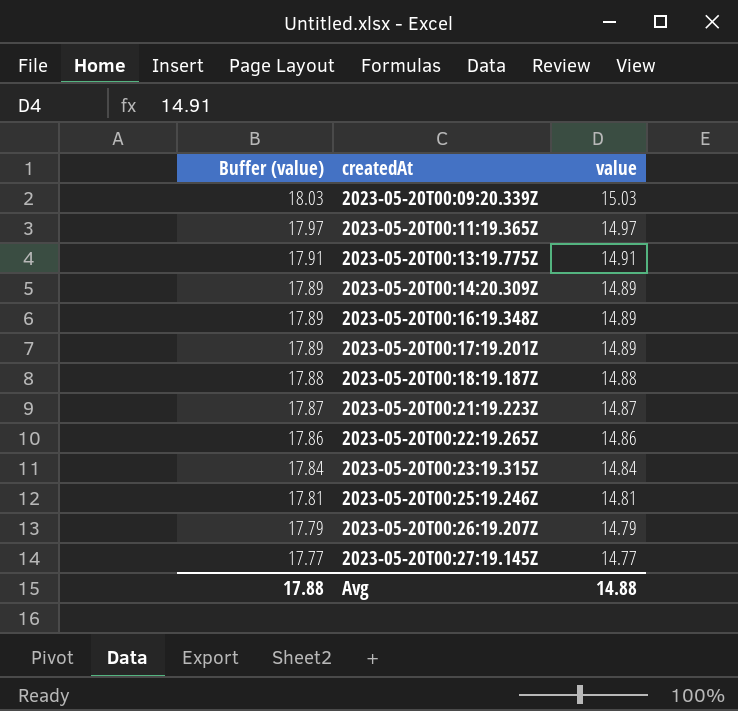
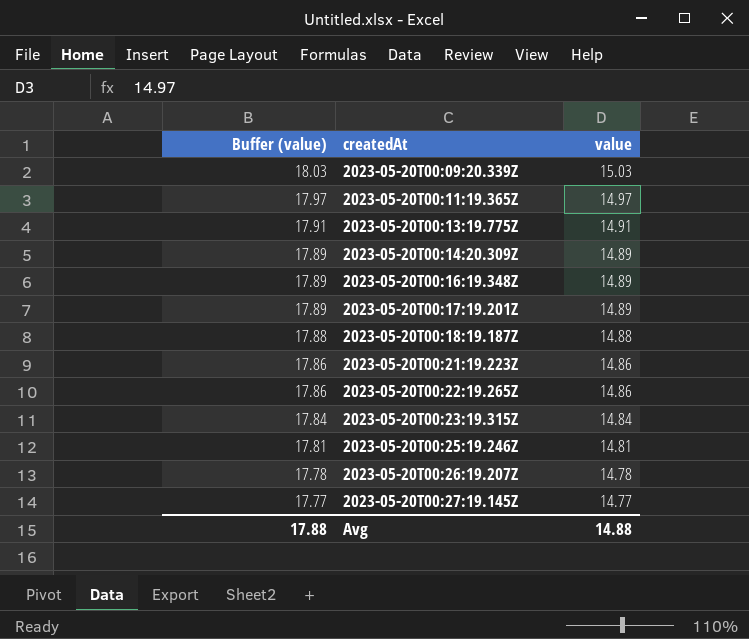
2023-05-20T00:21:19.223Z | Buffer (value): 17.87 -> 17.86
2023-05-20T00:21:19.223Z | value: 14.87 -> 14.86
2023-05-20T00:26:19.207Z | Buffer (value): 17.79 -> 17.78
2023-05-20T00:26:19.207Z | value: 14.79 -> 14.78

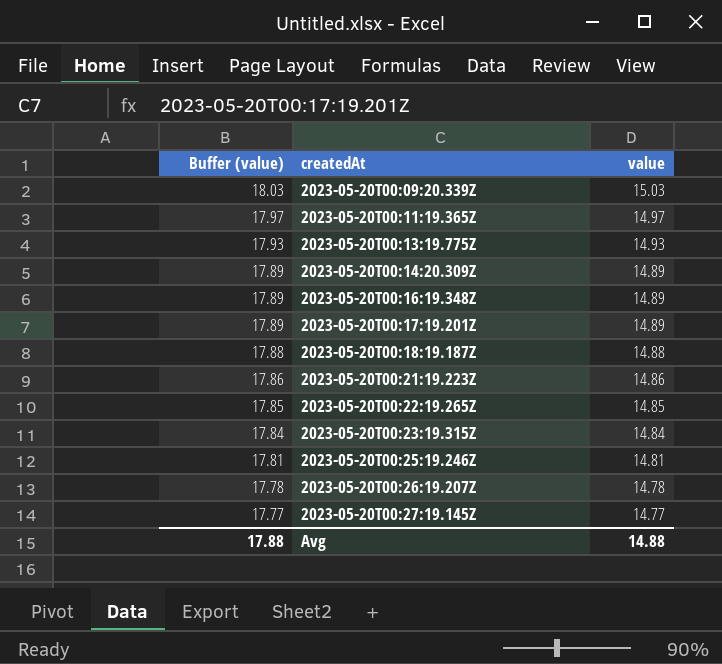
2023-05-20T00:13:19.775Z | Buffer (value): 17.91 -> 17.93
2023-05-20T00:13:19.775Z | value: 14.91 -> 14.93
2023-05-20T00:22:19.265Z | Buffer (value): 17.86 -> 17.85
2023-05-20T00:22:19.265Z | value: 14.86 -> 14.85

